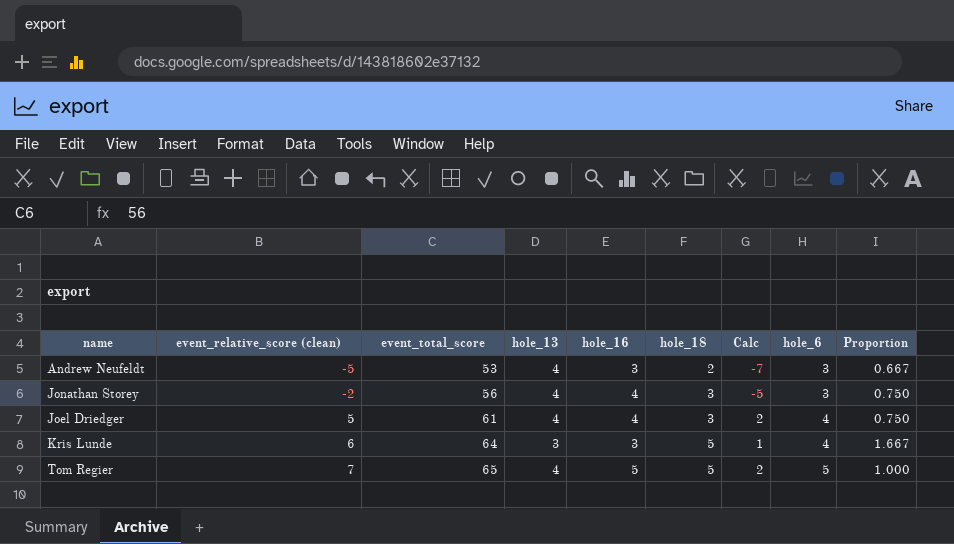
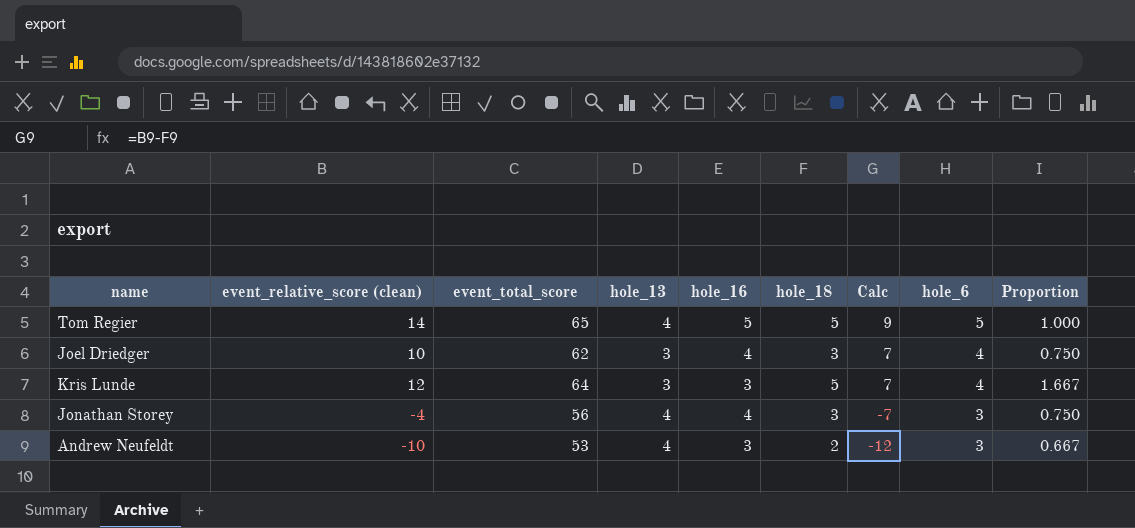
row order: event_relative_score (clean) ascending -> Calc descending
Tom Regier | event_relative_score (clean): 7 -> 14
Tom Regier | Calc: 2 -> 9
Joel Driedger | event_relative_score (clean): 5 -> 10
Joel Driedger | event_total_score: 61 -> 62
Joel Driedger | hole_13: 4 -> 3
Joel Driedger | Calc: 2 -> 7
Kris Lunde | event_relative_score (clean): 6 -> 12
Kris Lunde | Calc: 1 -> 7
Jonathan Storey | event_relative_score (clean): -2 -> -4
Jonathan Storey | Calc: -5 -> -7
Andrew Neufeldt | event_relative_score (clean): -5 -> -10
Andrew Neufeldt | Calc: -7 -> -12

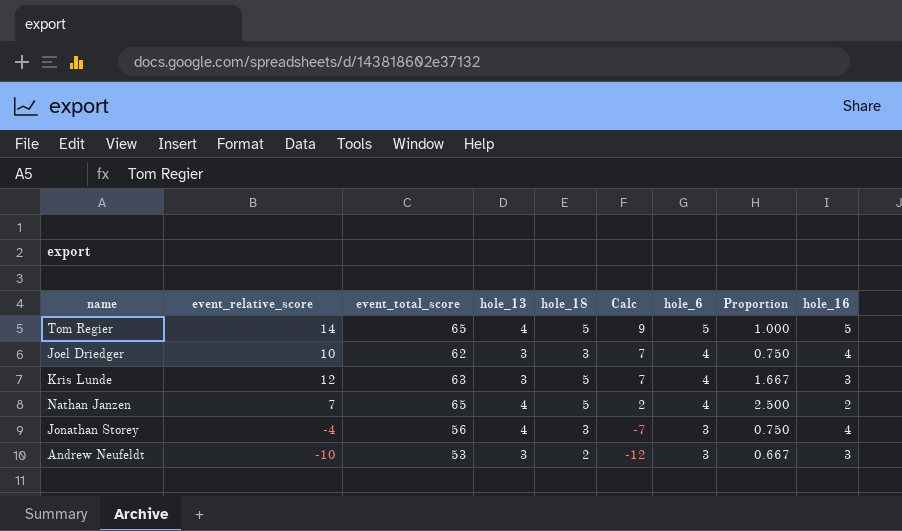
column name: event_relative_score (clean) -> event_relative_score
column hole_16 | position: 5 -> 9
Kris Lunde | event_total_score: 64 -> 63
row Nathan Janzen: none -> 7 | 65 | 4 | 5 | 2 | 4 | 2.500 | 2
Andrew Neufeldt | hole_13: 4 -> 3

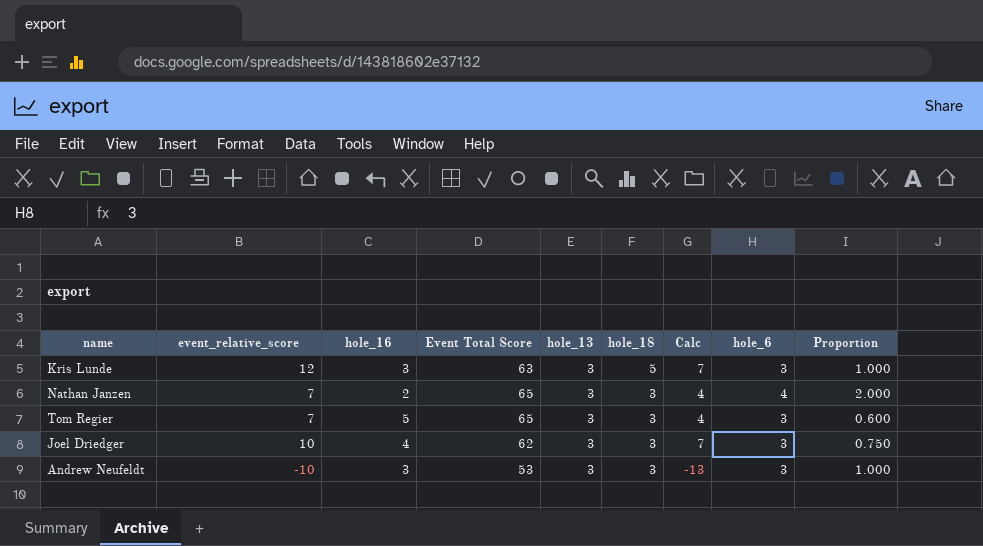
row order: Calc descending -> hole_18 descending
column hole_16 | position: 9 -> 3
column name: event_total_score -> Event Total Score
column Proportion | formula: [hole_18] / [hole_16] -> [hole_6] / [hole_16]
row Jonathan Storey: -4 | 56 | 4 | 3 | -7 | 3 | 0.750 | 4 -> none
Kris Lunde | hole_6: 4 -> 3
Nathan Janzen | hole_13: 4 -> 3
Nathan Janzen | hole_18: 5 -> 3
Nathan Janzen | Calc: 2 -> 4
Tom Regier | event_relative_score: 14 -> 7
Tom Regier | hole_13: 4 -> 3
Tom Regier | hole_18: 5 -> 3
Tom Regier | Calc: 9 -> 4
Tom Regier | hole_6: 5 -> 3
Joel Driedger | hole_6: 4 -> 3
Andrew Neufeldt | hole_18: 2 -> 3
Andrew Neufeldt | Calc: -12 -> -13

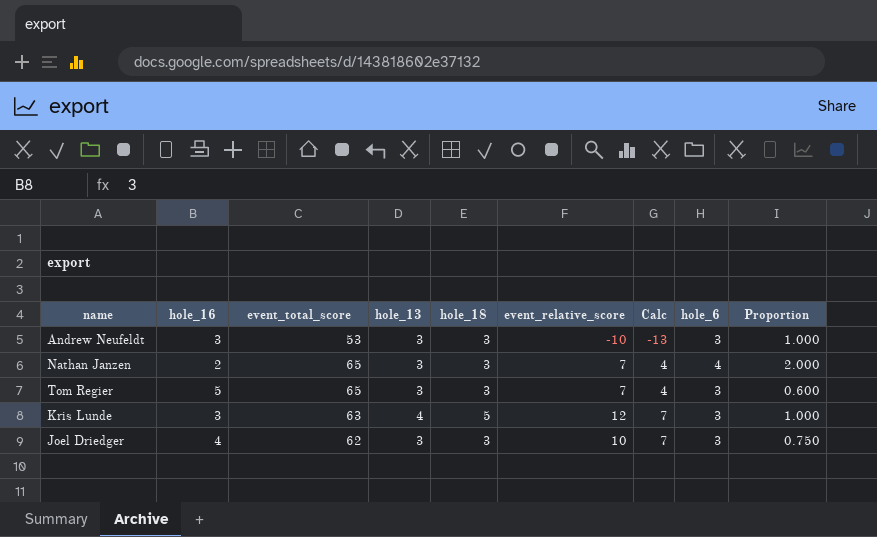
row order: hole_18 descending -> Calc ascending
column name: Event Total Score -> event_total_score
column event_relative_score | position: 2 -> 6
Kris Lunde | hole_13: 3 -> 4

